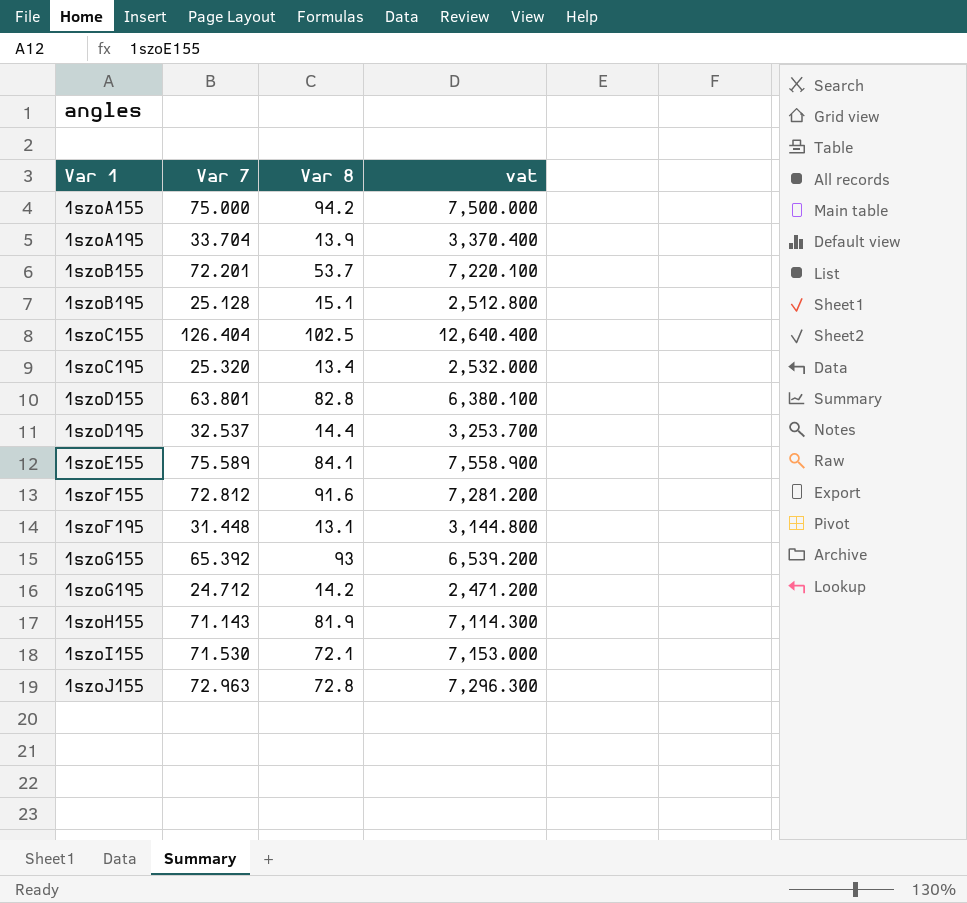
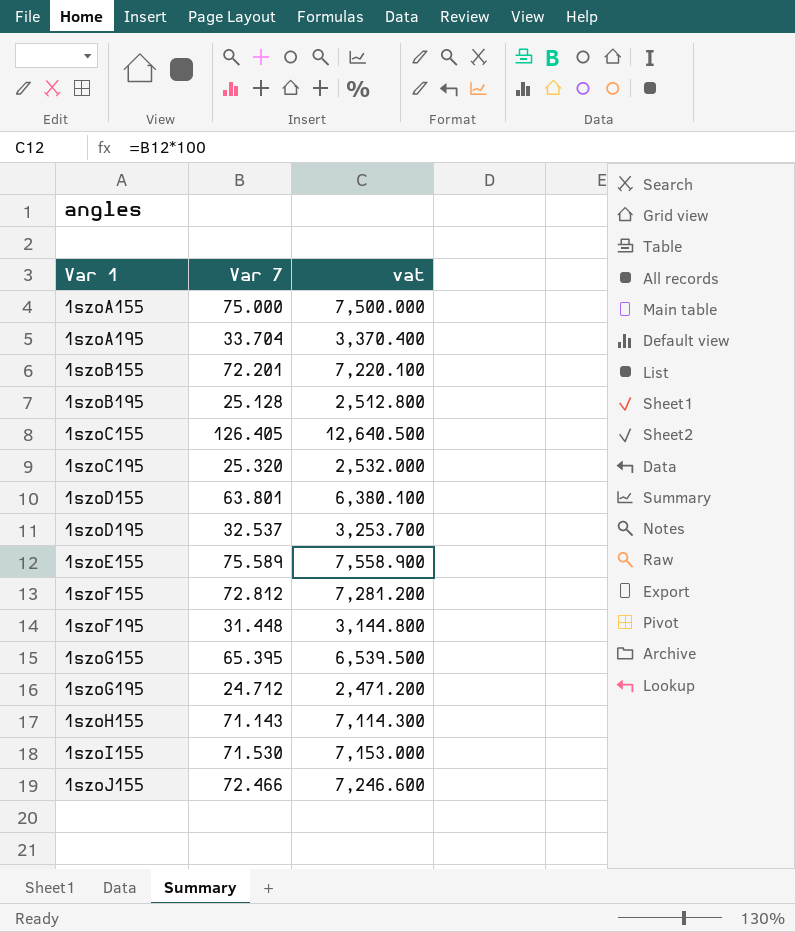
column Var 8 | position: 3 -> none
1szoC155 | Var 7: 126.404 -> 126.405
1szoC155 | vat: 12,640.400 -> 12,640.500
1szoG155 | Var 7: 65.392 -> 65.395
1szoG155 | vat: 6,539.200 -> 6,539.500
1szoJ155 | Var 7: 72.963 -> 72.466
1szoJ155 | vat: 7,296.300 -> 7,246.600

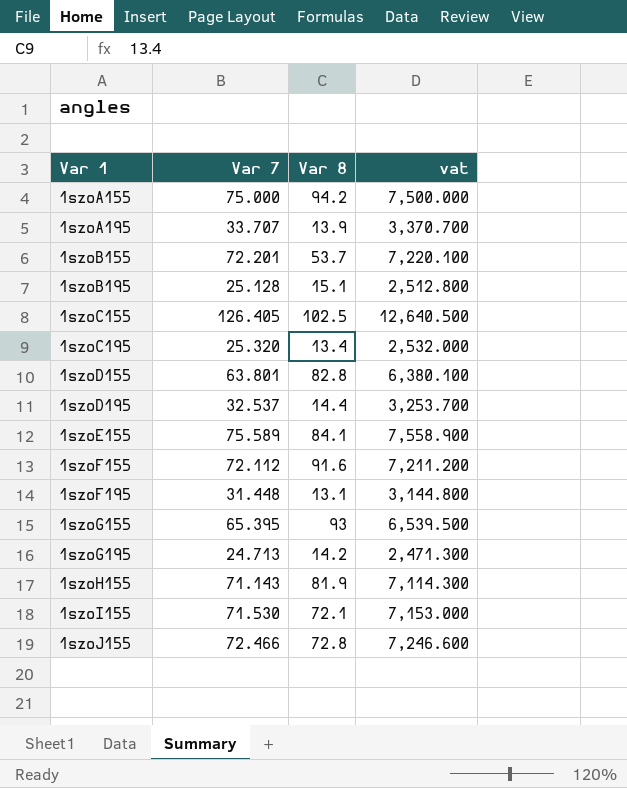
column Var 8 | position: none -> 3
1szoA195 | Var 7: 33.704 -> 33.707
1szoA195 | vat: 3,370.400 -> 3,370.700
1szoF155 | Var 7: 72.812 -> 72.112
1szoF155 | vat: 7,281.200 -> 7,211.200
1szoG195 | Var 7: 24.712 -> 24.713
1szoG195 | vat: 2,471.200 -> 2,471.300

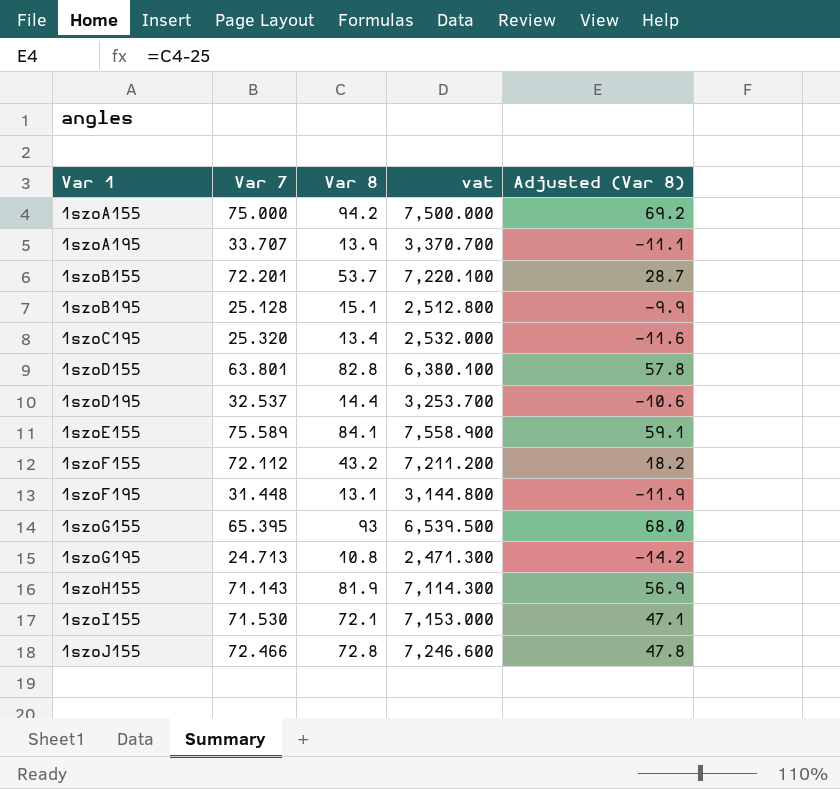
column Adjusted (Var 8) | formula: none -> [Var 8] - 25
row 1szoC155: 126.405 | 102.5 | 12,640.500 -> none
1szoF155 | Var 8: 91.6 -> 43.2
1szoG195 | Var 8: 14.2 -> 10.8

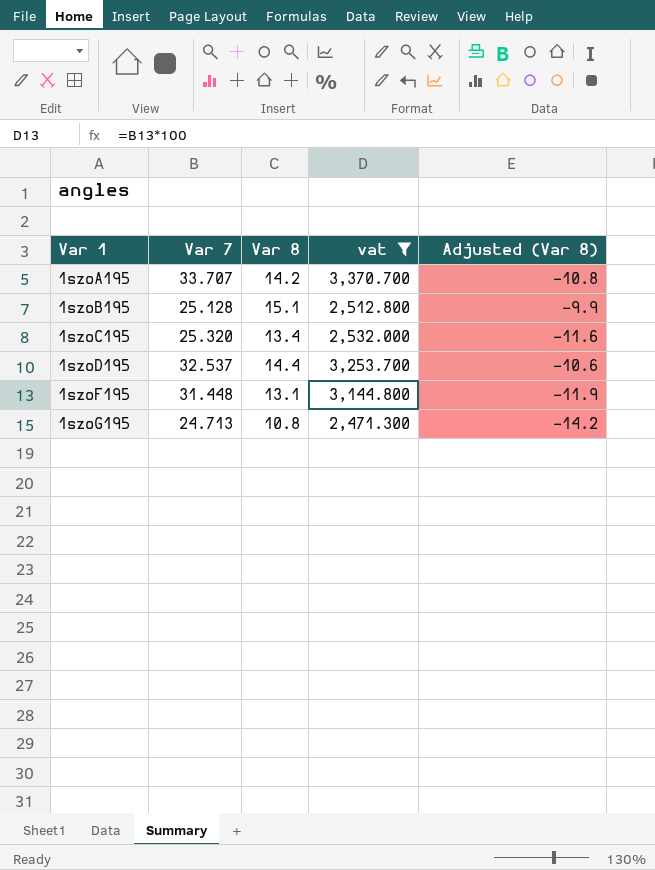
filter: none -> vat <= 3,370.700
1szoA195 | Var 8: 13.9 -> 14.2
1szoA195 | Adjusted (Var 8): -11.1 -> -10.8

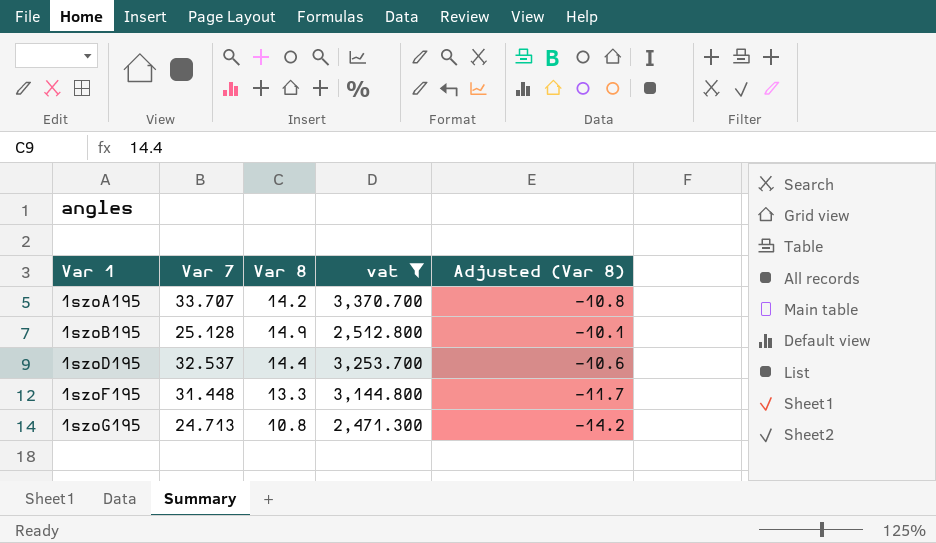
row 1szoC195: 25.320 | 13.4 | 2,532.000 | -11.6 -> none
1szoB195 | Var 8: 15.1 -> 14.9
1szoB195 | Adjusted (Var 8): -9.9 -> -10.1
1szoF195 | Var 8: 13.1 -> 13.3
1szoF195 | Adjusted (Var 8): -11.9 -> -11.7

